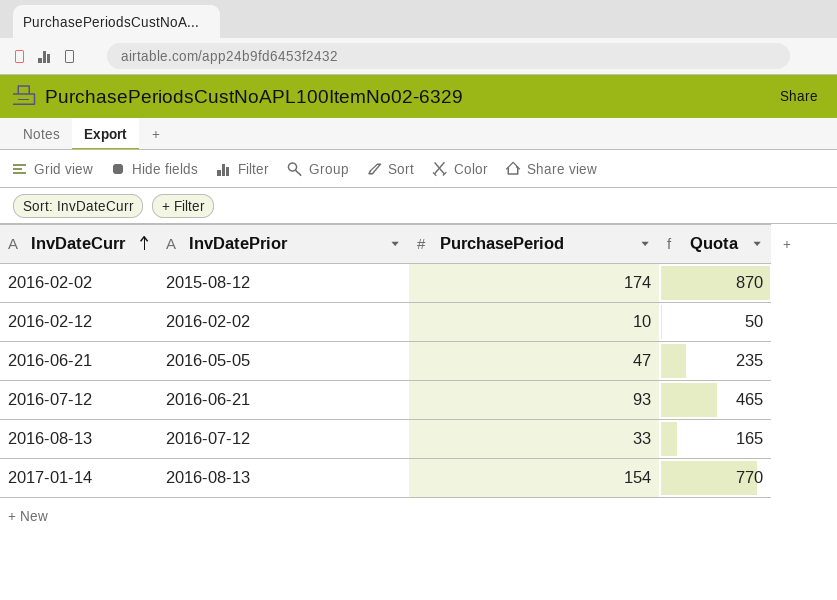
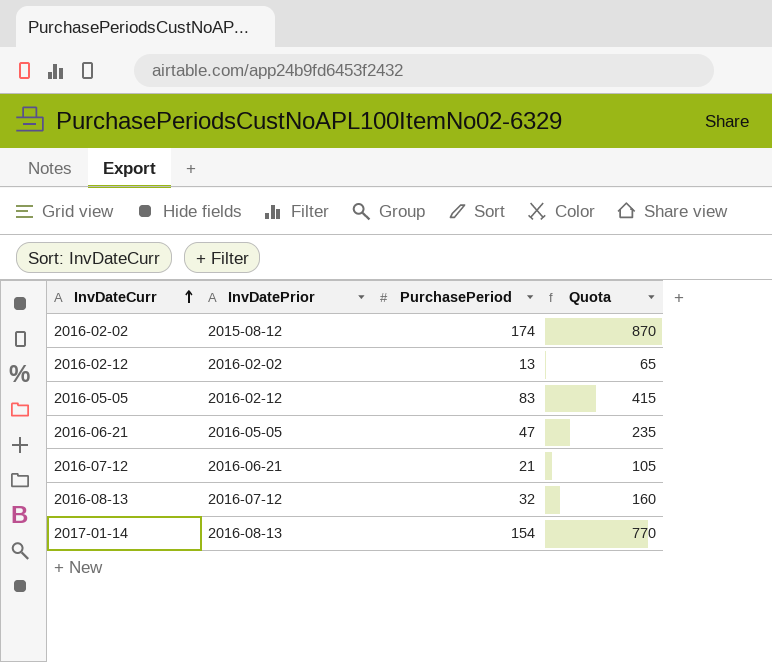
2016-02-12 | PurchasePeriod: 10 -> 13
2016-02-12 | Quota: 50 -> 65
row 2016-05-05: none -> 2016-02-12 | 83 | 415
2016-07-12 | PurchasePeriod: 93 -> 21
2016-07-12 | Quota: 465 -> 105
2016-08-13 | PurchasePeriod: 33 -> 32
2016-08-13 | Quota: 165 -> 160

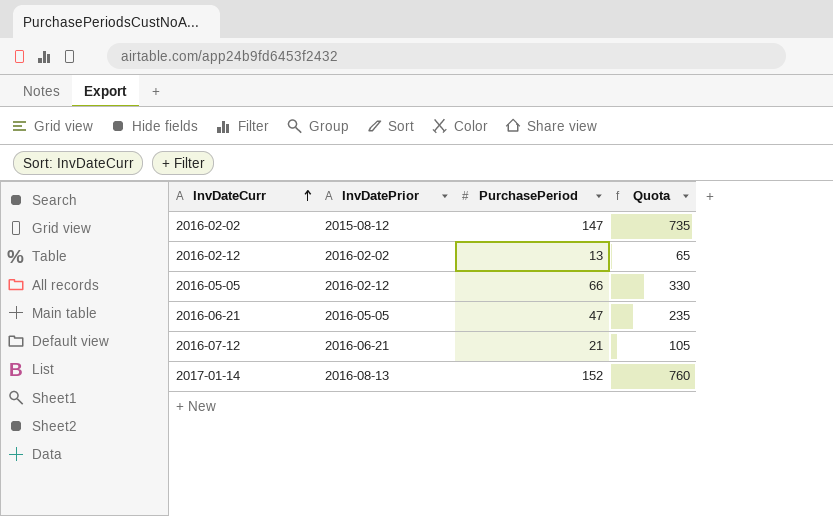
row 2016-08-13: 2016-07-12 | 32 | 160 -> none
2016-02-02 | PurchasePeriod: 174 -> 147
2016-02-02 | Quota: 870 -> 735
2016-05-05 | PurchasePeriod: 83 -> 66
2016-05-05 | Quota: 415 -> 330
2017-01-14 | PurchasePeriod: 154 -> 152
2017-01-14 | Quota: 770 -> 760

